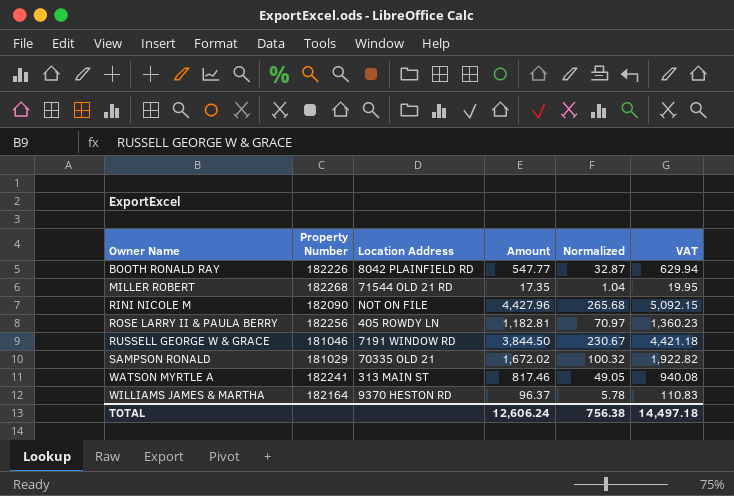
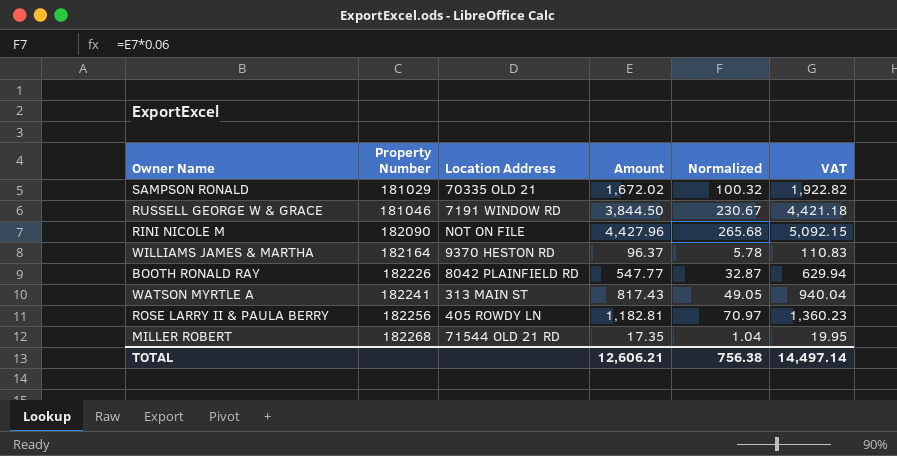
row order: Owner Name ascending -> Property Number ascending
WATSON MYRTLE A | Amount: 817.46 -> 817.43
WATSON MYRTLE A | VAT: 940.08 -> 940.04
TOTAL | Amount: 12,606.24 -> 12,606.21
TOTAL | VAT: 14,497.18 -> 14,497.14

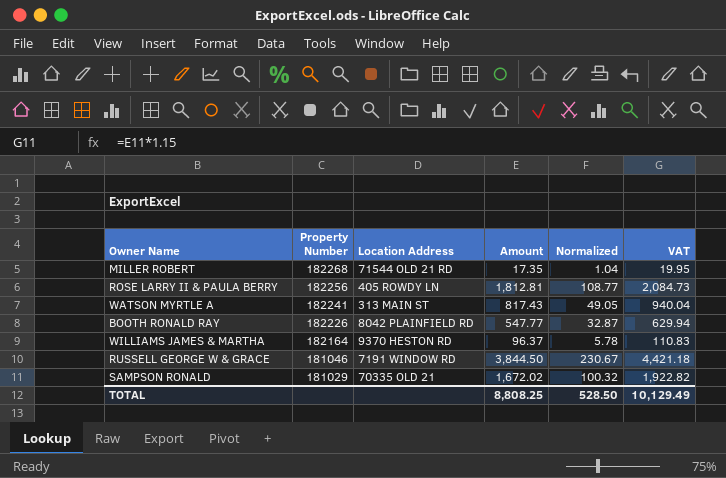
row order: Property Number ascending -> Property Number descending
row RINI NICOLE M: 182090 | NOT ON FILE | 4,427.96 | 265.68 | 5,092.15 -> none
ROSE LARRY II & PAULA BERRY | Amount: 1,182.81 -> 1,812.81
ROSE LARRY II & PAULA BERRY | Normalized: 70.97 -> 108.77
ROSE LARRY II & PAULA BERRY | VAT: 1,360.23 -> 2,084.73
TOTAL | Amount: 12,606.21 -> 8,808.25
TOTAL | Normalized: 756.38 -> 528.50
TOTAL | VAT: 14,497.14 -> 10,129.49

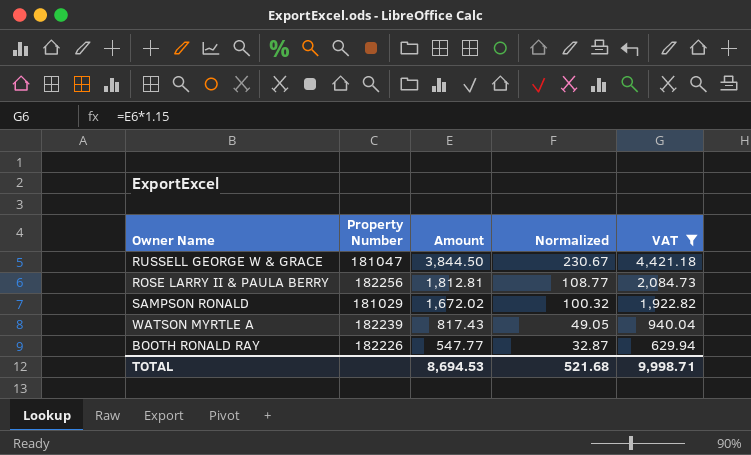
filter: none -> VAT >= 629.94
row order: Property Number descending -> Amount descending
column Location Address | position: 3 -> none
RUSSELL GEORGE W & GRACE | Property Number: 181046 -> 181047
WATSON MYRTLE A | Property Number: 182241 -> 182239
TOTAL | Amount: 8,808.25 -> 8,694.53
TOTAL | Normalized: 528.50 -> 521.68
TOTAL | VAT: 10,129.49 -> 9,998.71

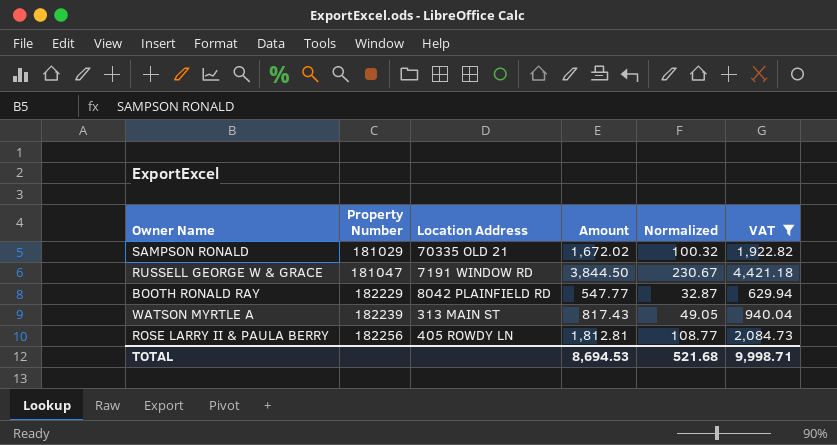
row order: Amount descending -> Property Number ascending
column Location Address | position: none -> 3
BOOTH RONALD RAY | Property Number: 182226 -> 182229

